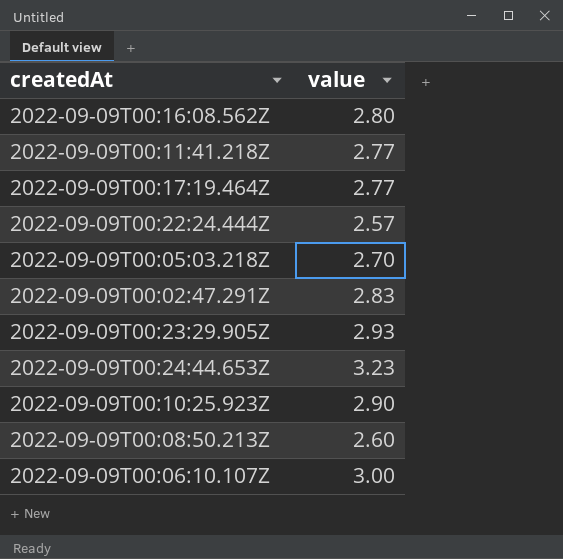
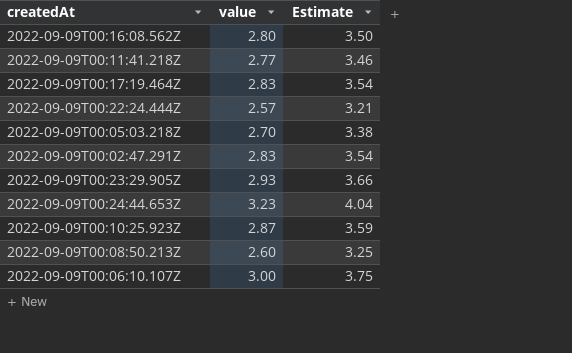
column Estimate | formula: none -> [value] * 1.25
2022-09-09T00:17:19.464Z | value: 2.77 -> 2.83
2022-09-09T00:10:25.923Z | value: 2.90 -> 2.87

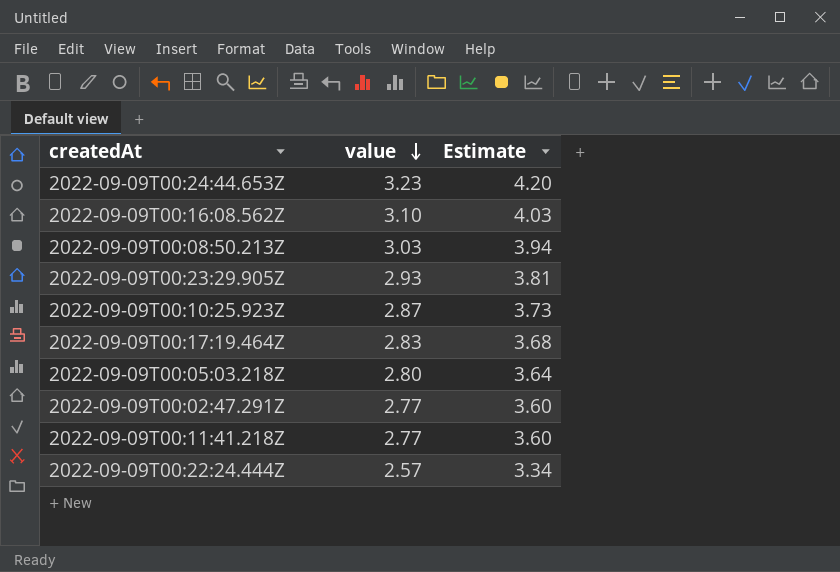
row order: none -> value descending
column Estimate | formula: [value] * 1.25 -> [value] * 1.3
row 2022-09-09T00:06:10.107Z: 3.00 | 3.75 -> none
2022-09-09T00:16:08.562Z | value: 2.80 -> 3.10
2022-09-09T00:08:50.213Z | value: 2.60 -> 3.03
2022-09-09T00:05:03.218Z | value: 2.70 -> 2.80
2022-09-09T00:02:47.291Z | value: 2.83 -> 2.77

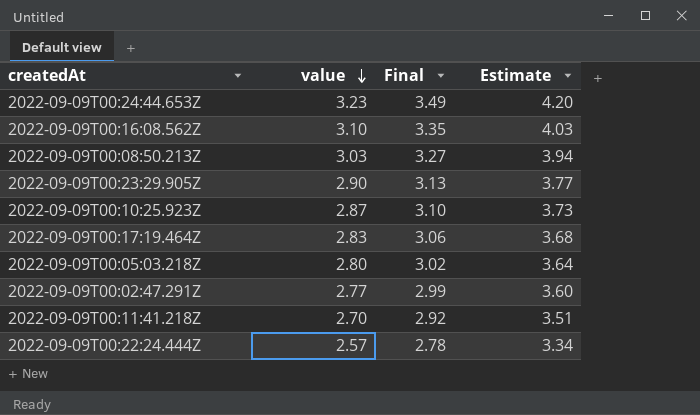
column Final | formula: none -> [value] * 1.08
2022-09-09T00:23:29.905Z | value: 2.93 -> 2.90
2022-09-09T00:23:29.905Z | Estimate: 3.81 -> 3.77
2022-09-09T00:11:41.218Z | value: 2.77 -> 2.70
2022-09-09T00:11:41.218Z | Estimate: 3.60 -> 3.51

